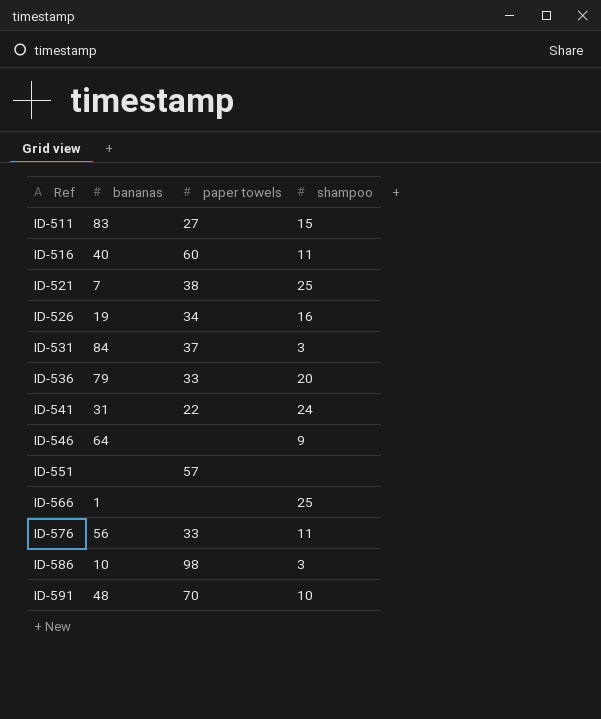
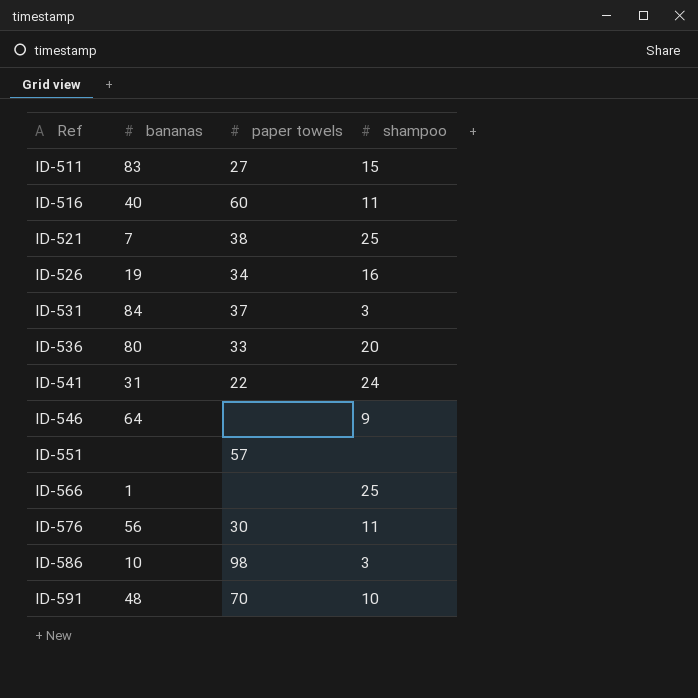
ID-536 | bananas: 79 -> 80
ID-576 | paper towels: 33 -> 30

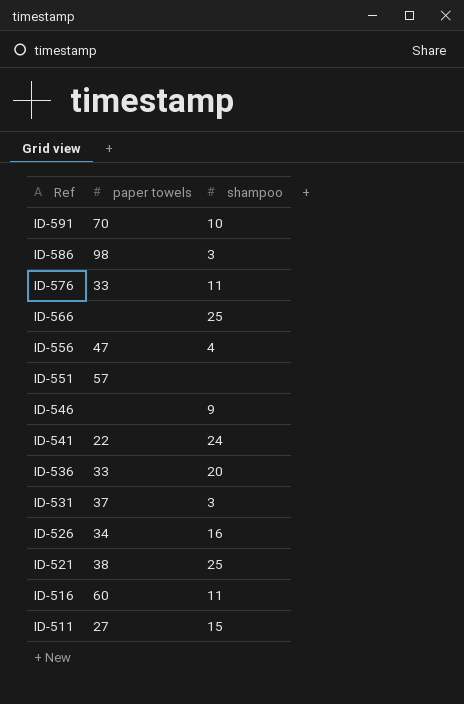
row order: Ref ascending -> Ref descending
column bananas | position: 2 -> none
ID-576 | paper towels: 30 -> 33
row ID-556: none -> 47 | 4

